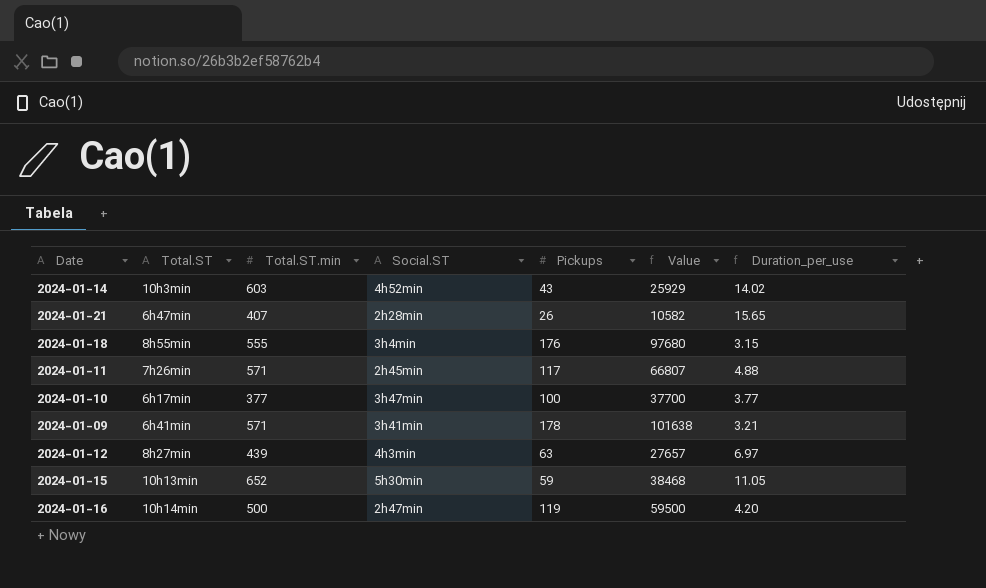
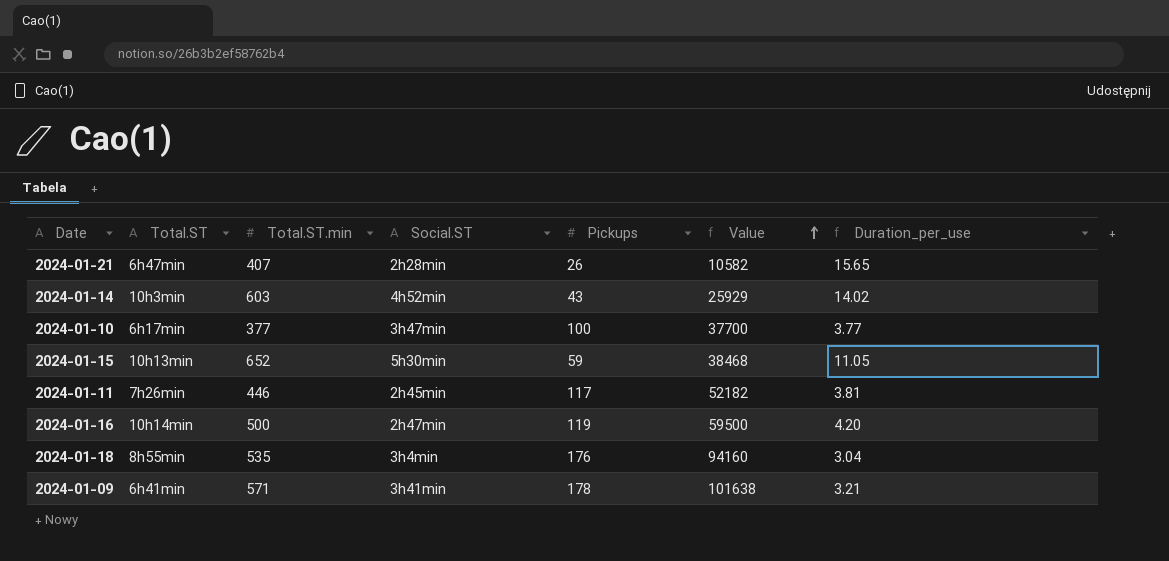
row order: none -> Value ascending
row 2024-01-12: 8h27min | 439 | 4h3min | 63 | 27657 | 6.97 -> none
2024-01-11 | Total.ST.min: 571 -> 446
2024-01-11 | Value: 66807 -> 52182
2024-01-11 | Duration_per_use: 4.88 -> 3.81
2024-01-18 | Total.ST.min: 555 -> 535
2024-01-18 | Value: 97680 -> 94160
2024-01-18 | Duration_per_use: 3.15 -> 3.04

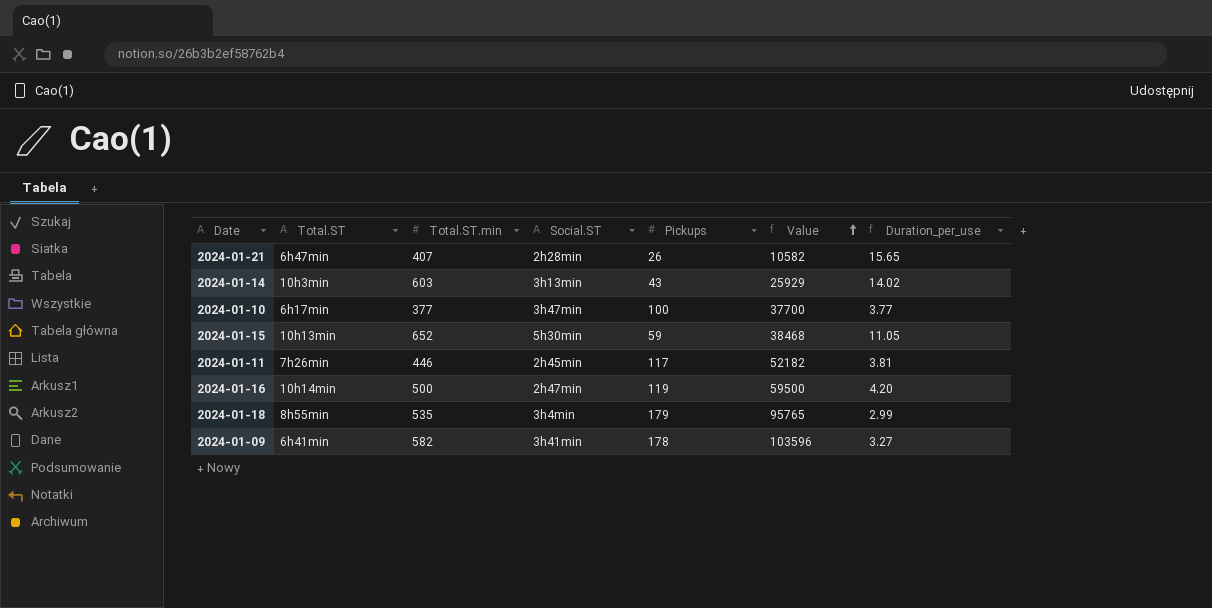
2024-01-14 | Social.ST: 4h52min -> 3h13min
2024-01-18 | Pickups: 176 -> 179
2024-01-18 | Value: 94160 -> 95765
2024-01-18 | Duration_per_use: 3.04 -> 2.99
2024-01-09 | Total.ST.min: 571 -> 582
2024-01-09 | Value: 101638 -> 103596
2024-01-09 | Duration_per_use: 3.21 -> 3.27

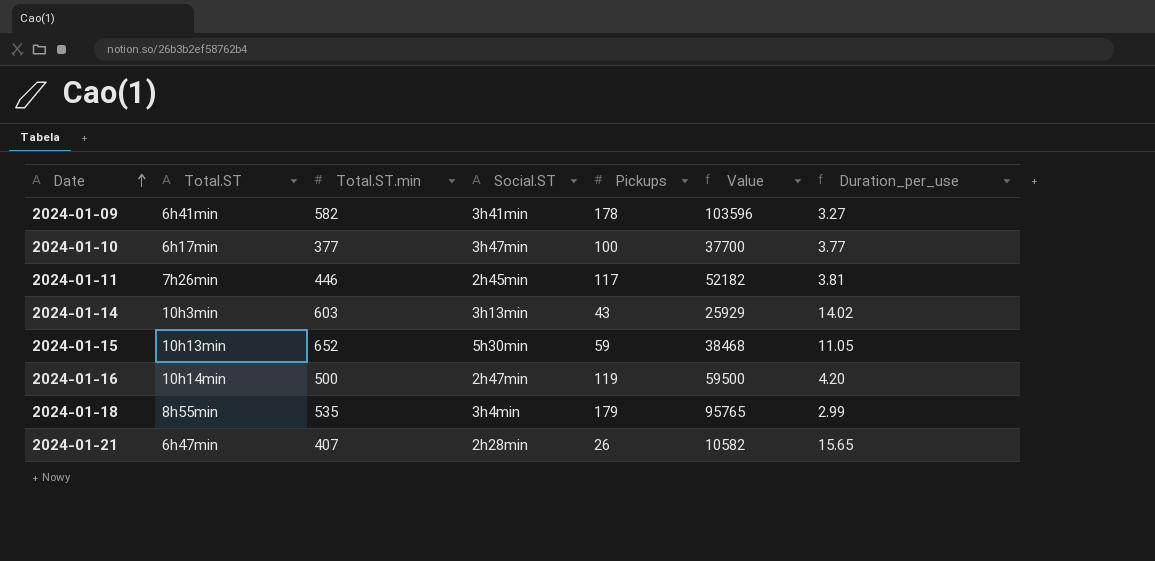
row order: Value ascending -> Date ascending

